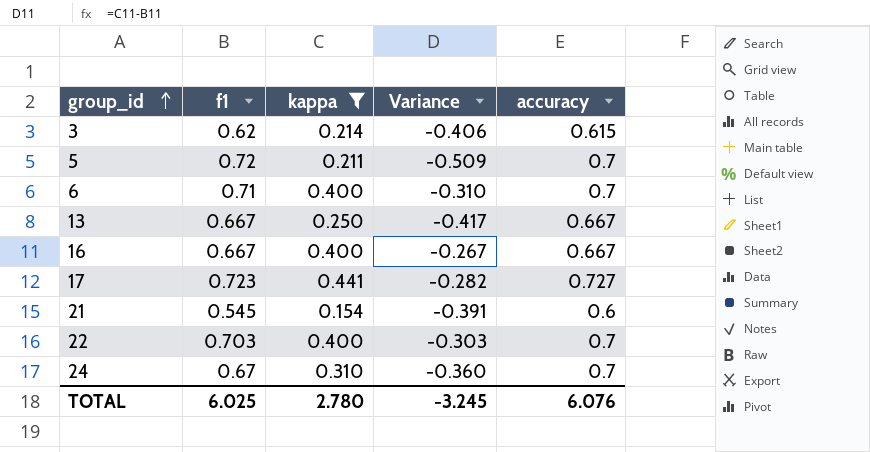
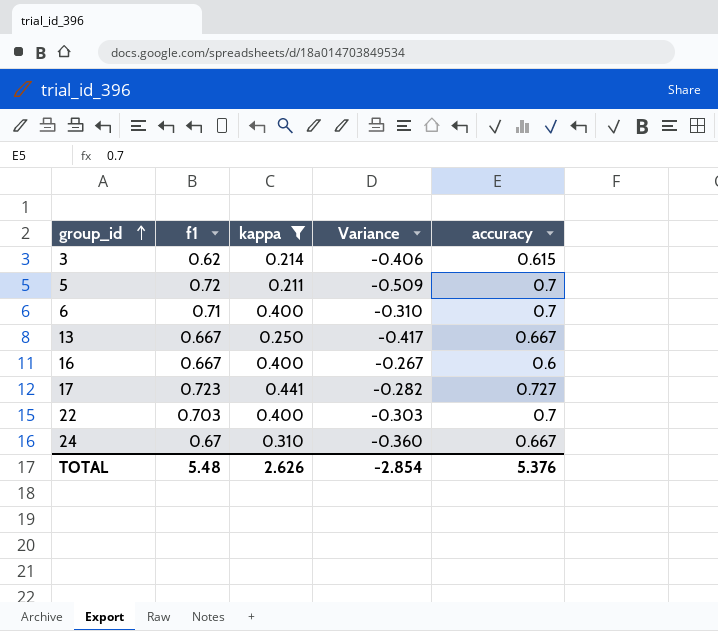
row 21: 0.545 | 0.154 | -0.391 | 0.6 -> none
16 | accuracy: 0.667 -> 0.6
24 | accuracy: 0.7 -> 0.667
TOTAL | f1: 6.025 -> 5.48
TOTAL | kappa: 2.780 -> 2.626
TOTAL | Variance: -3.245 -> -2.854
TOTAL | accuracy: 6.076 -> 5.376

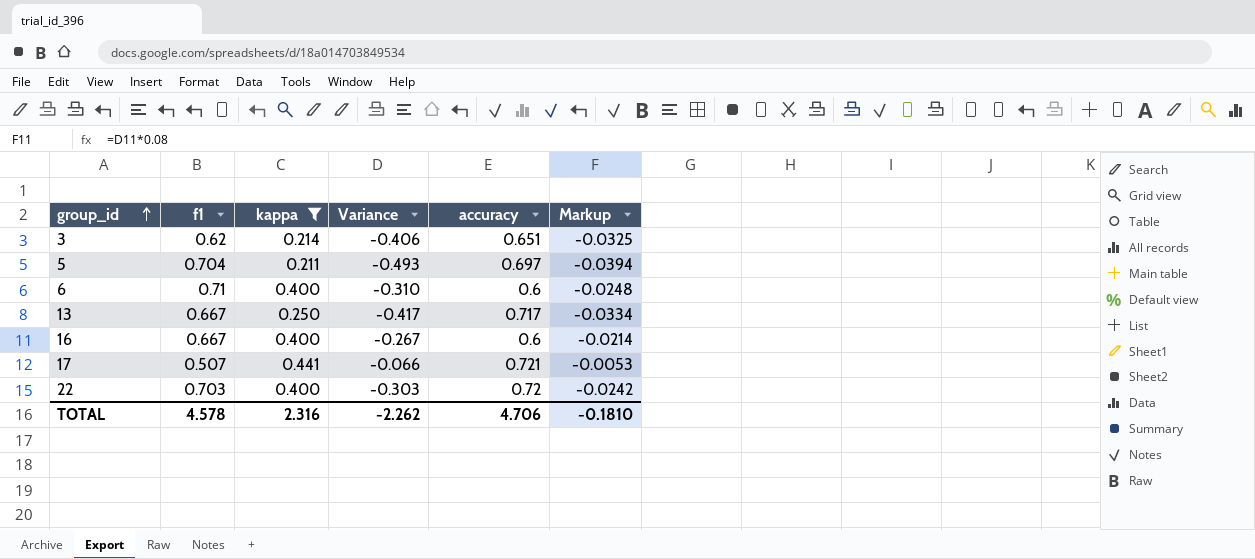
column Markup | formula: none -> [Variance] * 0.08
row 24: 0.67 | 0.310 | -0.360 | 0.667 -> none
3 | accuracy: 0.615 -> 0.651
5 | f1: 0.72 -> 0.704
5 | Variance: -0.509 -> -0.493
5 | accuracy: 0.7 -> 0.697
6 | accuracy: 0.7 -> 0.6
13 | accuracy: 0.667 -> 0.717
17 | f1: 0.723 -> 0.507
17 | Variance: -0.282 -> -0.066
17 | accuracy: 0.727 -> 0.721
22 | accuracy: 0.7 -> 0.72
TOTAL | f1: 5.48 -> 4.578
TOTAL | kappa: 2.626 -> 2.316
TOTAL | Variance: -2.854 -> -2.262
TOTAL | accuracy: 5.376 -> 4.706

